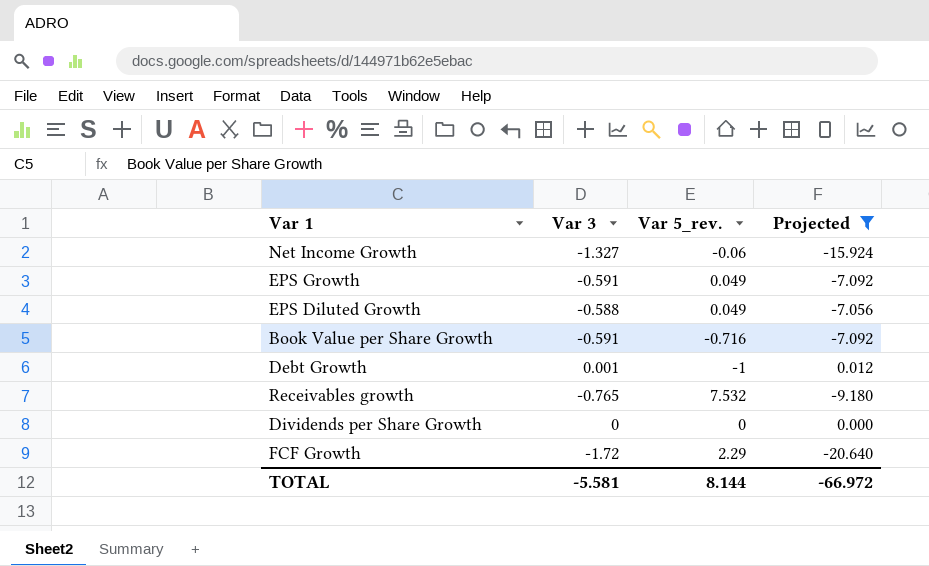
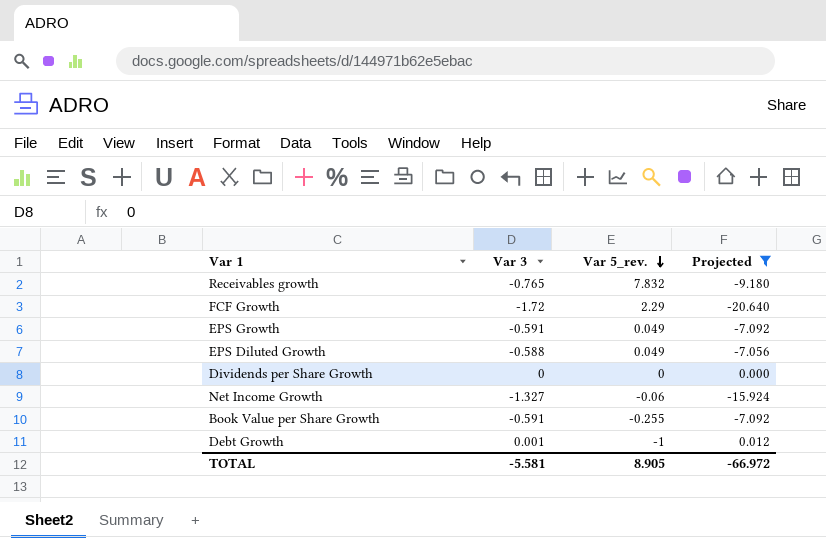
row order: none -> Var 5_rev. descending
Receivables growth | Var 5_rev.: 7.532 -> 7.832
Book Value per Share Growth | Var 5_rev.: -0.716 -> -0.255
TOTAL | Var 5_rev.: 8.144 -> 8.905

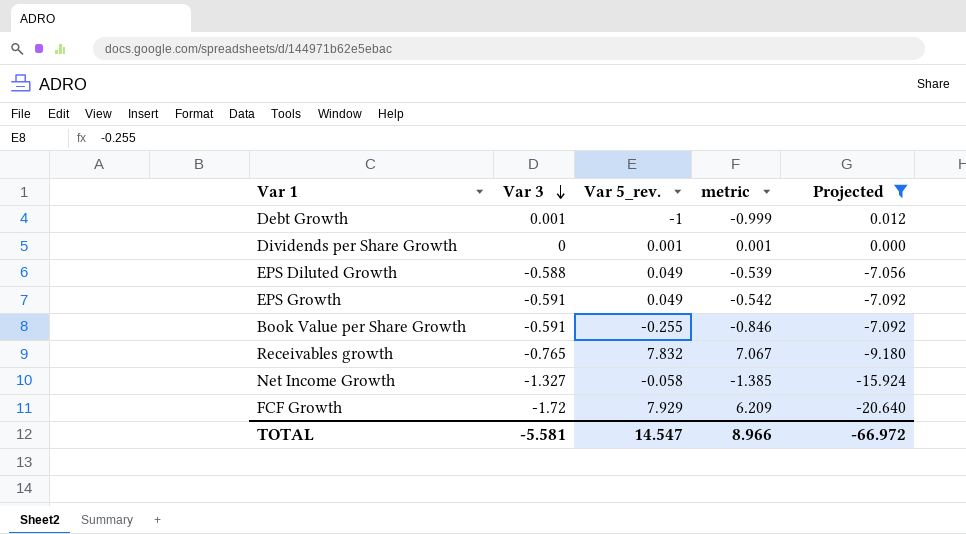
row order: Var 5_rev. descending -> Var 3 descending
column metric | formula: none -> [Var 3] + [Var 5_rev.]
Dividends per Share Growth | Var 5_rev.: 0 -> 0.001
Net Income Growth | Var 5_rev.: -0.06 -> -0.058
FCF Growth | Var 5_rev.: 2.29 -> 7.929
TOTAL | Var 5_rev.: 8.905 -> 14.547

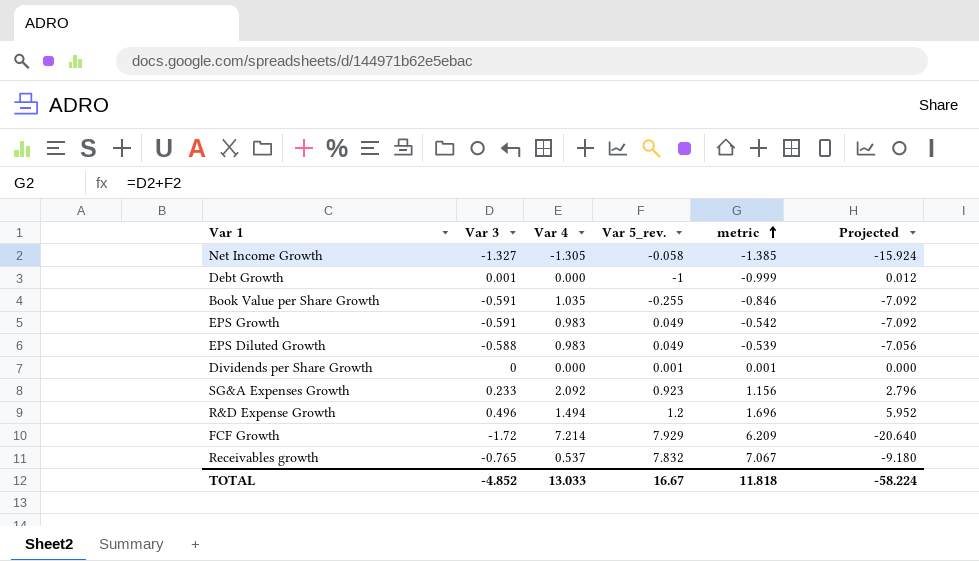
filter: Projected <= 0.012 -> none
row order: Var 3 descending -> metric ascending
column Var 4 | position: none -> 3
TOTAL | Var 3: -5.581 -> -4.852
TOTAL | Var 5_rev.: 14.547 -> 16.67
TOTAL | metric: 8.966 -> 11.818
TOTAL | Projected: -66.972 -> -58.224

